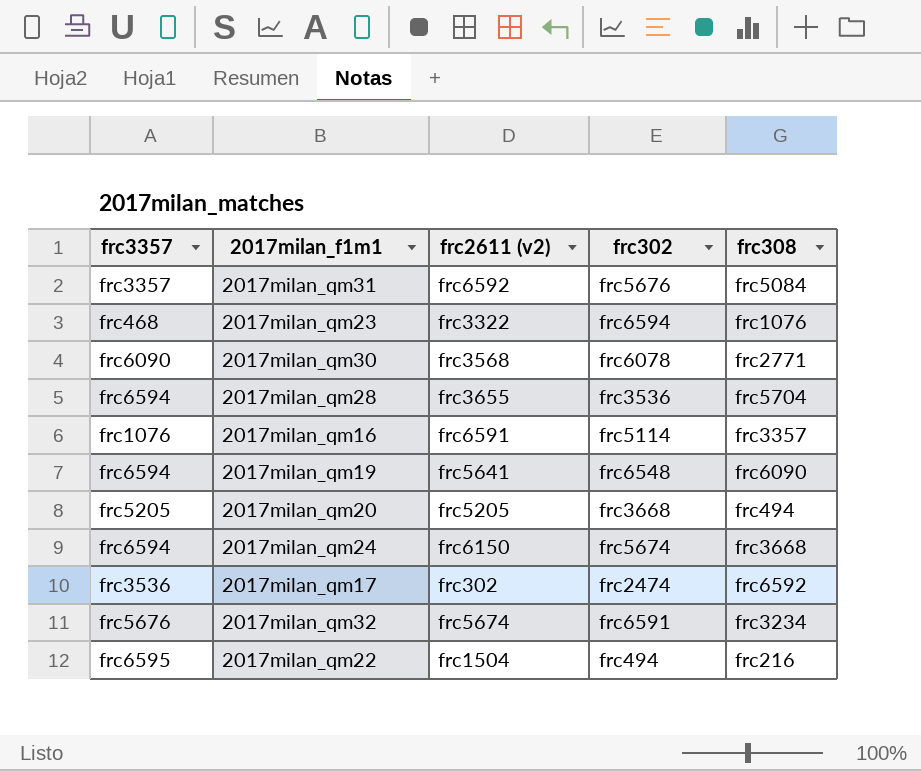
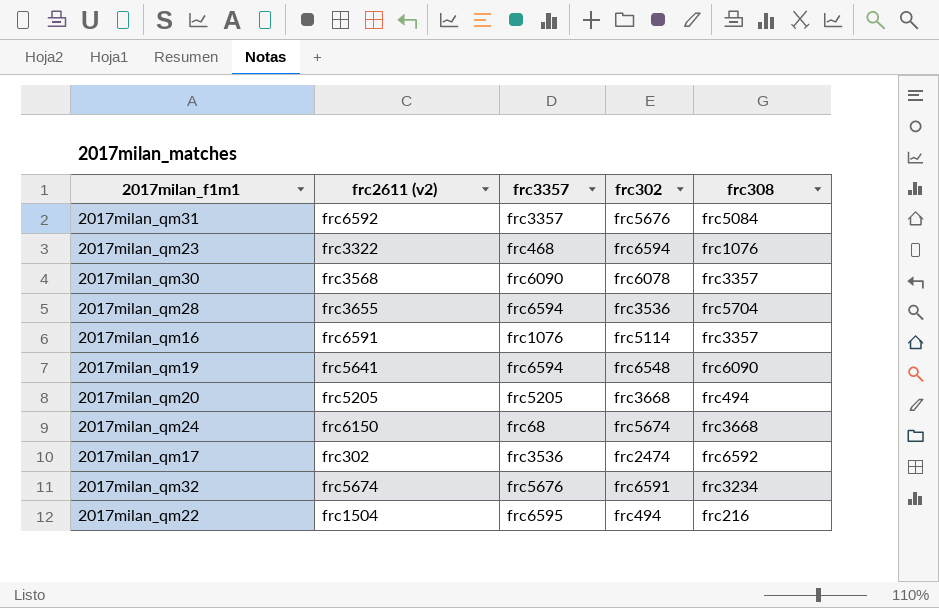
column frc3357 | position: 1 -> 3
2017milan_qm30 | frc308: frc2771 -> frc3357
2017milan_qm24 | frc3357: frc6594 -> frc68

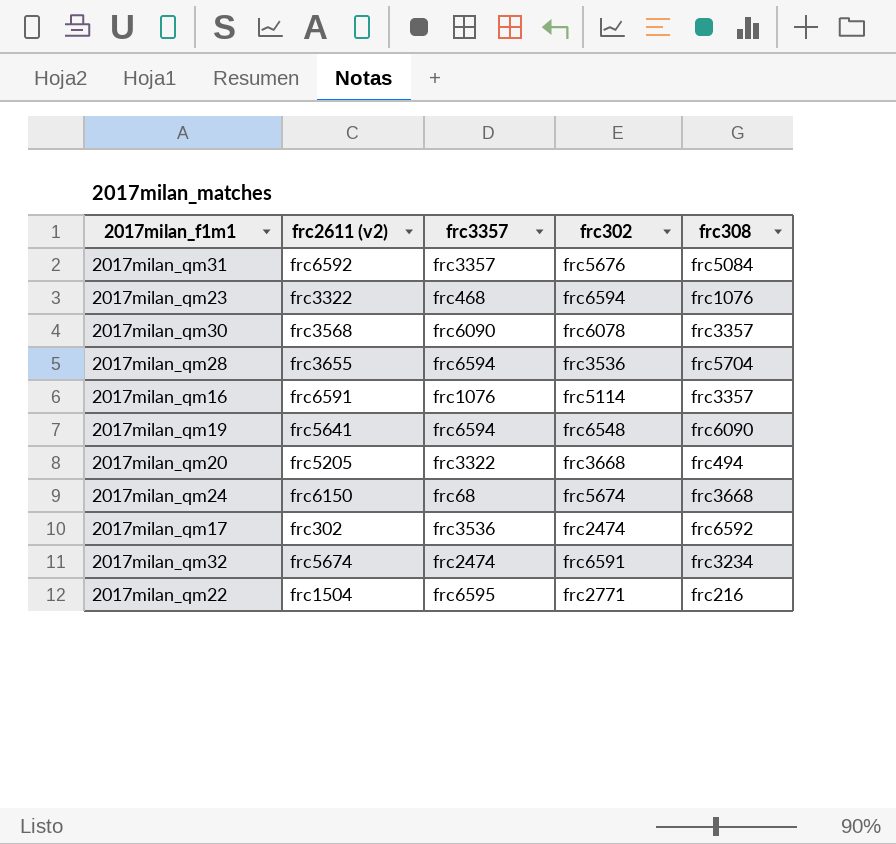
2017milan_qm20 | frc3357: frc5205 -> frc3322
2017milan_qm32 | frc3357: frc5676 -> frc2474
2017milan_qm22 | frc302: frc494 -> frc2771

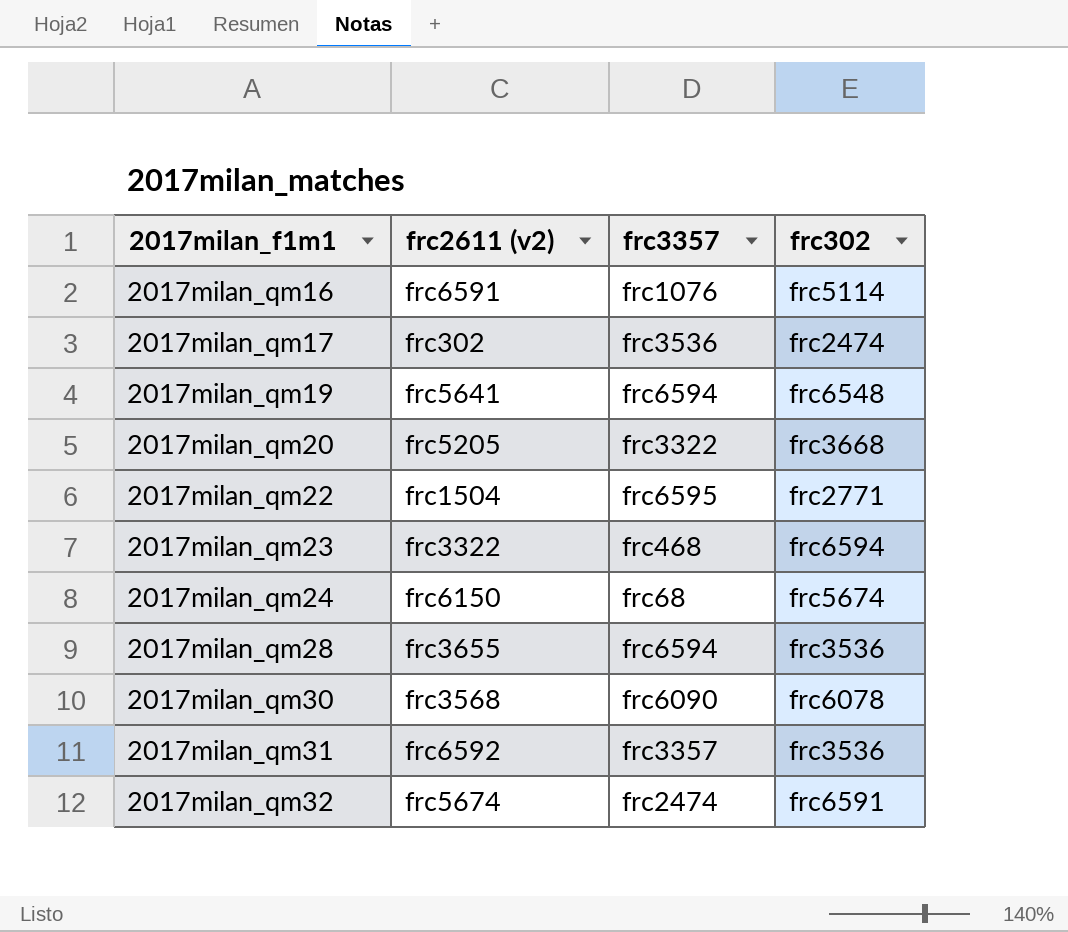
row order: none -> 2017milan_f1m1 ascending
column frc308 | position: 5 -> none
2017milan_qm31 | frc302: frc5676 -> frc3536

